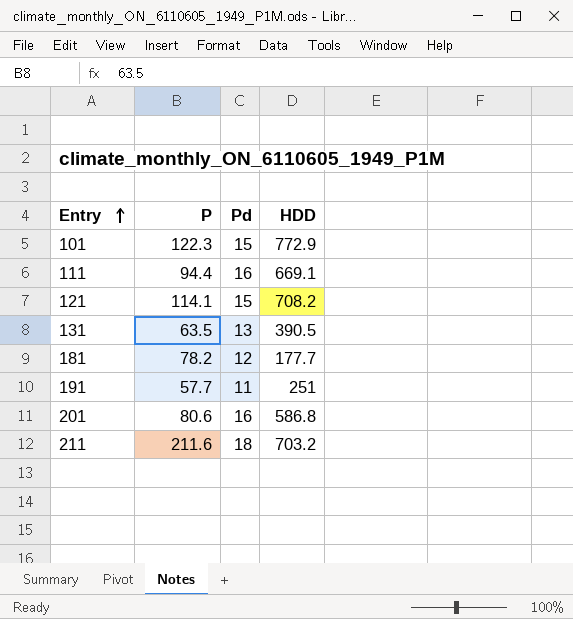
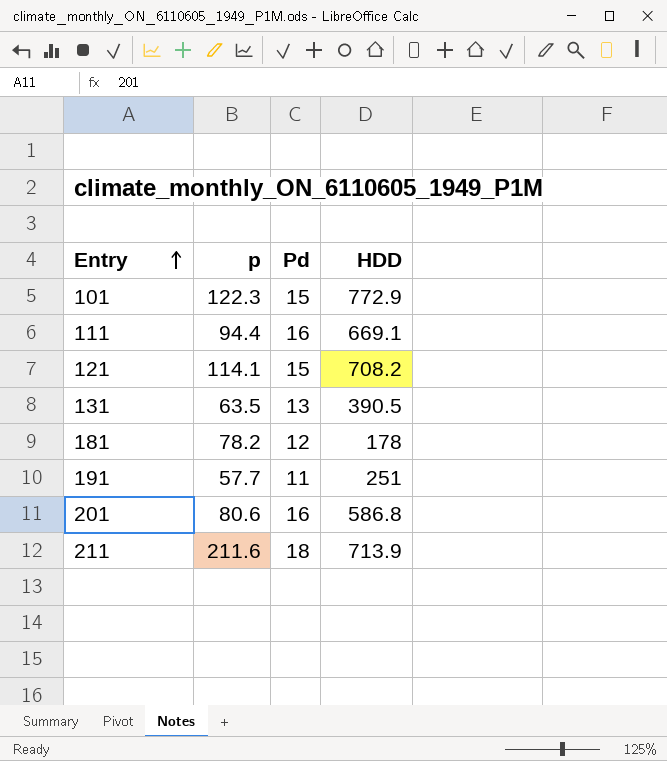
column name: P -> p
181 | HDD: 177.7 -> 178
211 | HDD: 703.2 -> 713.9

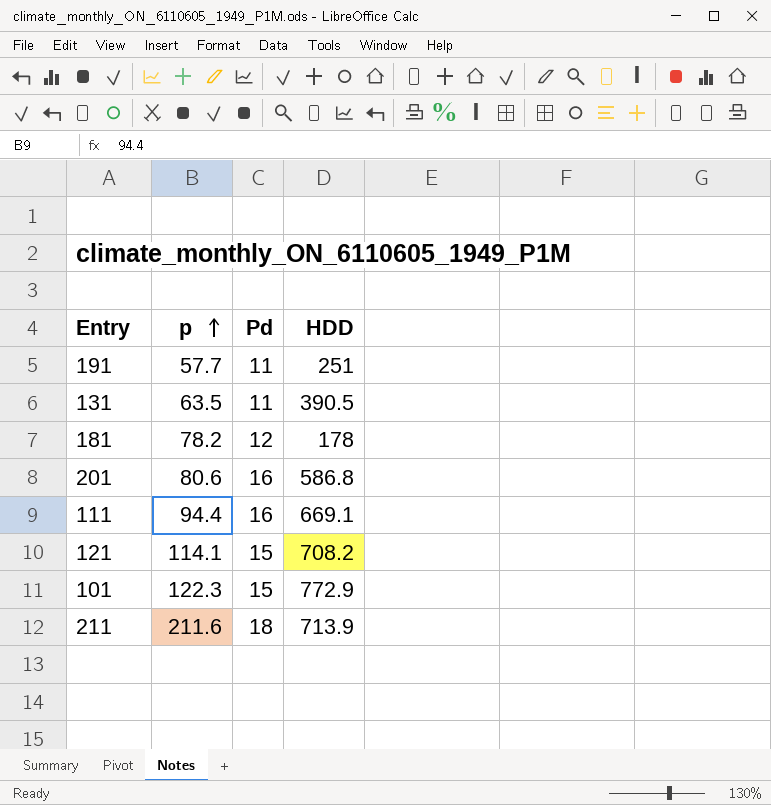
row order: Entry ascending -> p ascending
131 | Pd: 13 -> 11

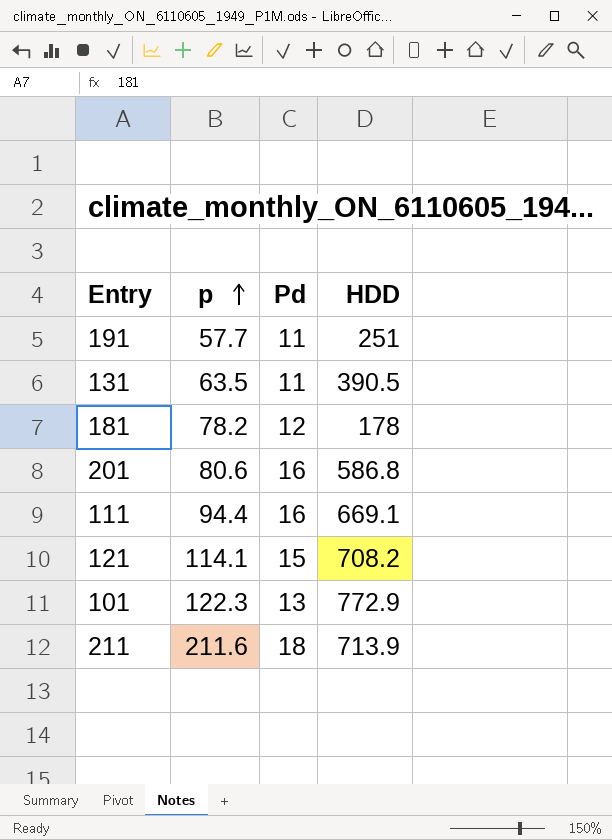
101 | Pd: 15 -> 13

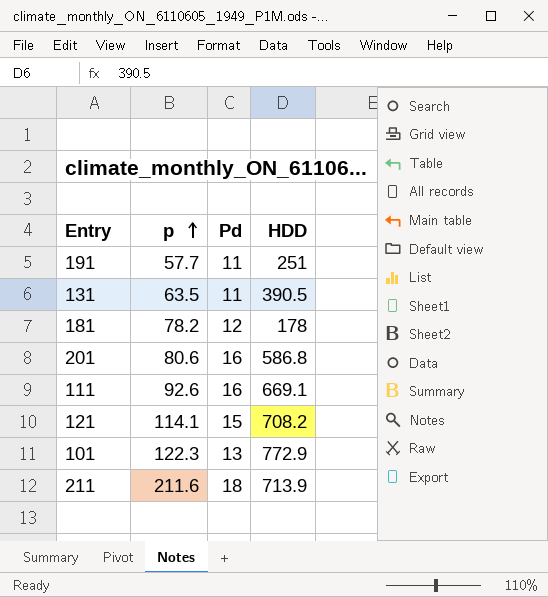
111 | p: 94.4 -> 92.6

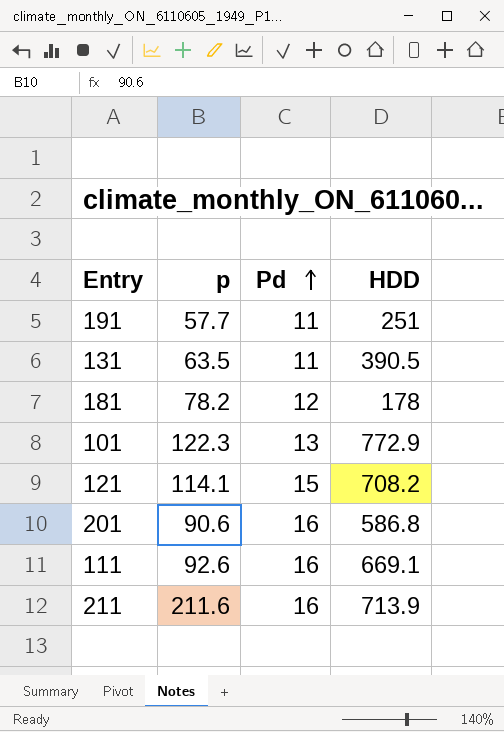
row order: p ascending -> Pd ascending
201 | p: 80.6 -> 90.6
211 | Pd: 18 -> 16

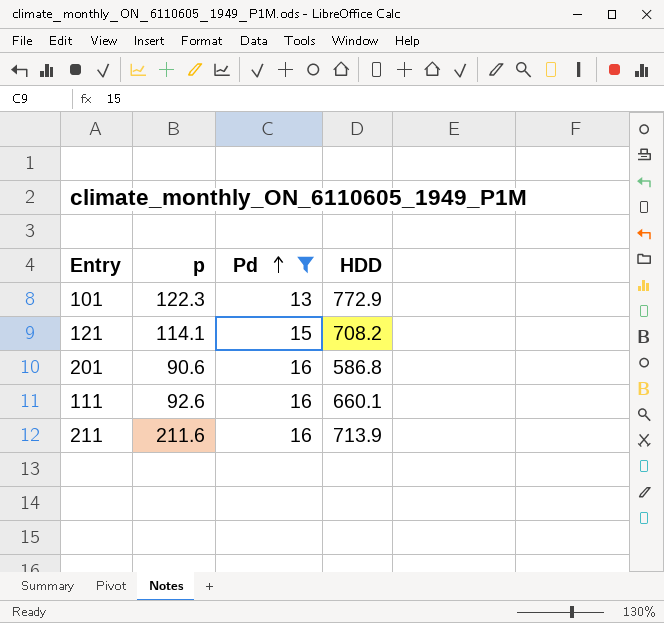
filter: none -> Pd >= 13
111 | HDD: 669.1 -> 660.1

